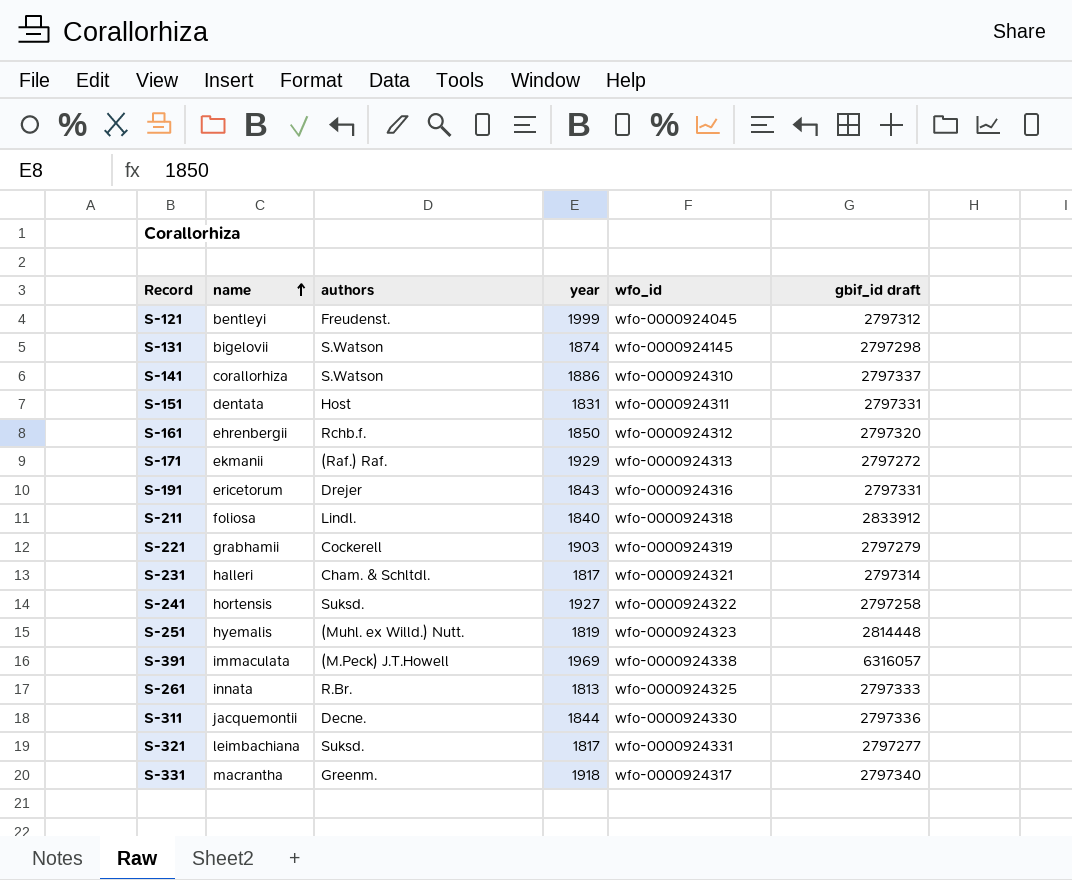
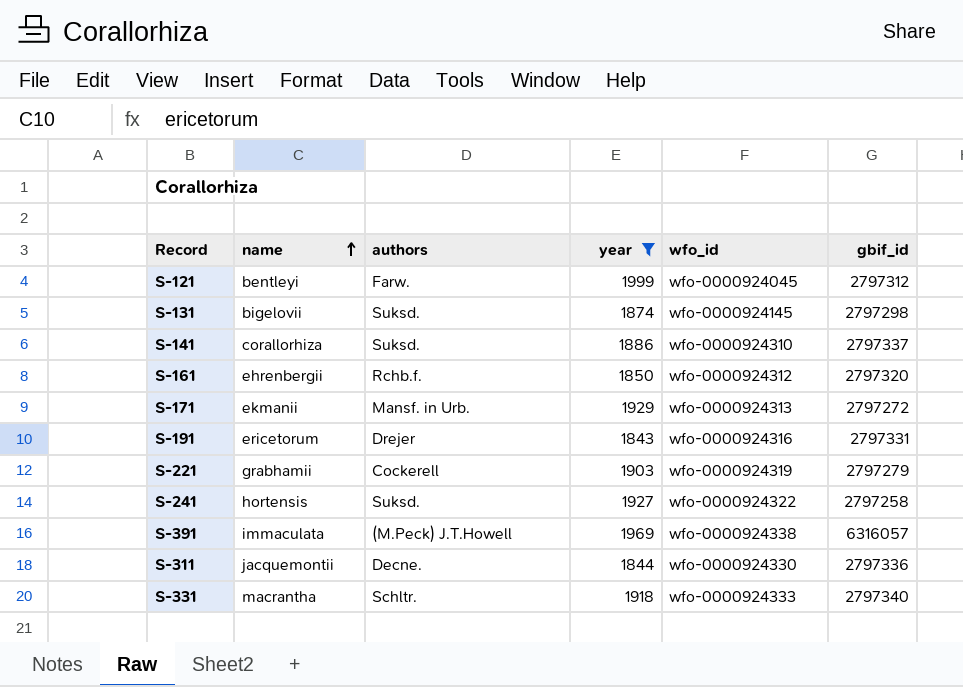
filter: none -> year >= 1843
column name: gbif_id draft -> gbif_id
S-121 | authors: Freudenst. -> Farw.
S-131 | authors: S.Watson -> Suksd.
S-141 | authors: S.Watson -> Suksd.
S-171 | authors: (Raf.) Raf. -> Mansf. in Urb.
S-331 | authors: Greenm. -> Schltr.
S-331 | wfo_id: wfo-0000924317 -> wfo-0000924333

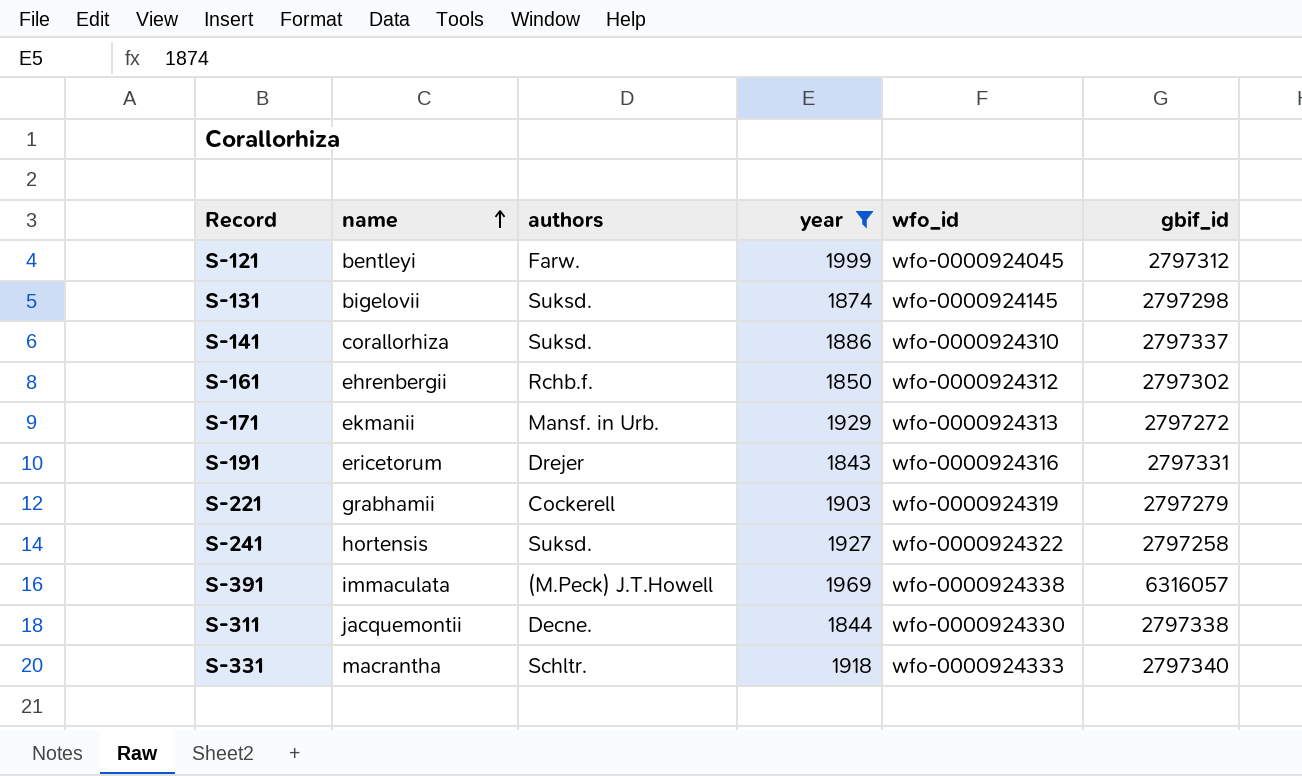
S-161 | gbif_id: 2797320 -> 2797302
S-311 | gbif_id: 2797336 -> 2797338

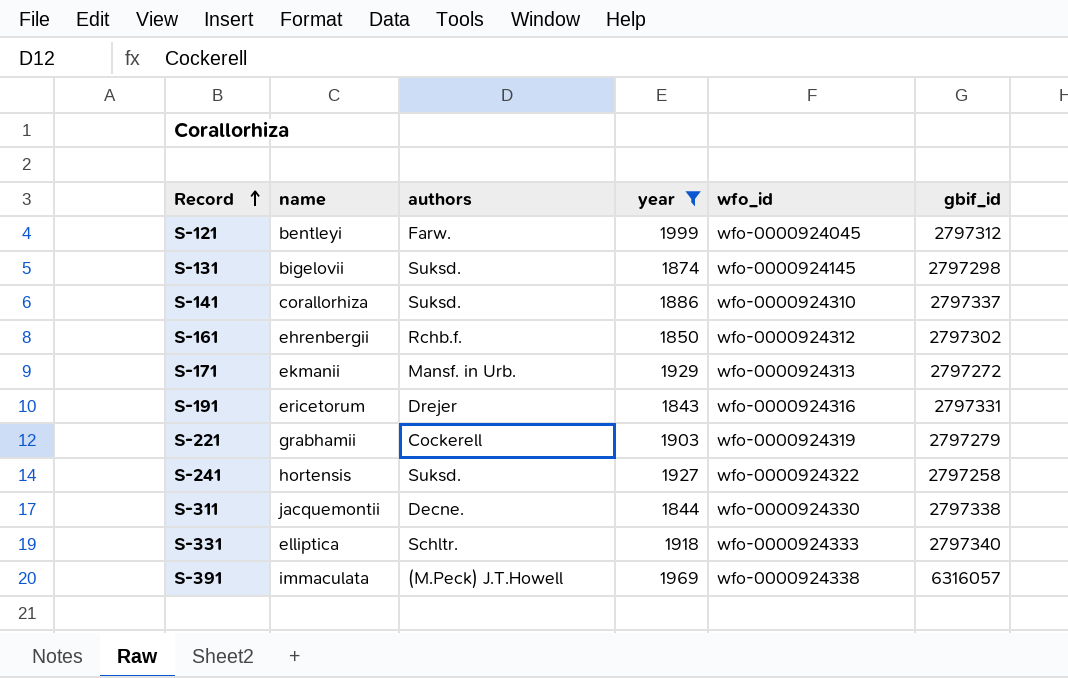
row order: name ascending -> Record ascending
S-331 | name: macrantha -> elliptica

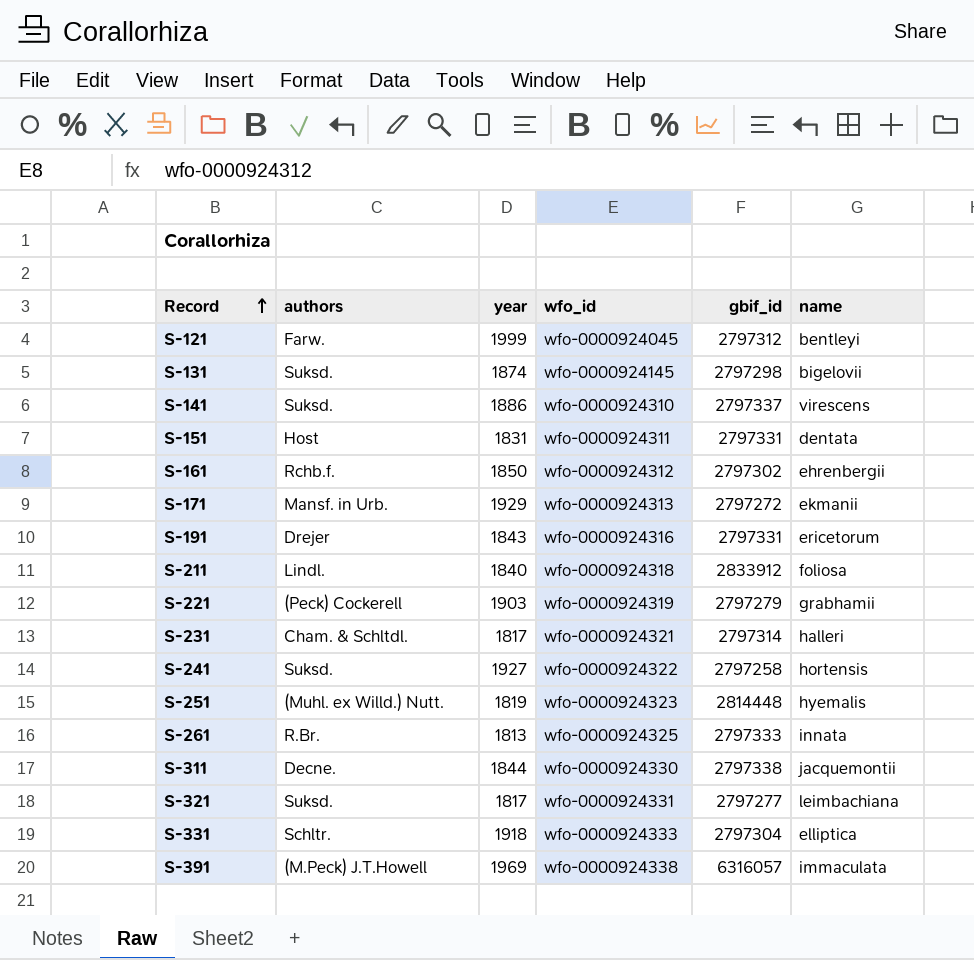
filter: year >= 1843 -> none
column name | position: 2 -> 6
S-141 | name: corallorhiza -> virescens
S-221 | authors: Cockerell -> (Peck) Cockerell
S-331 | gbif_id: 2797340 -> 2797304

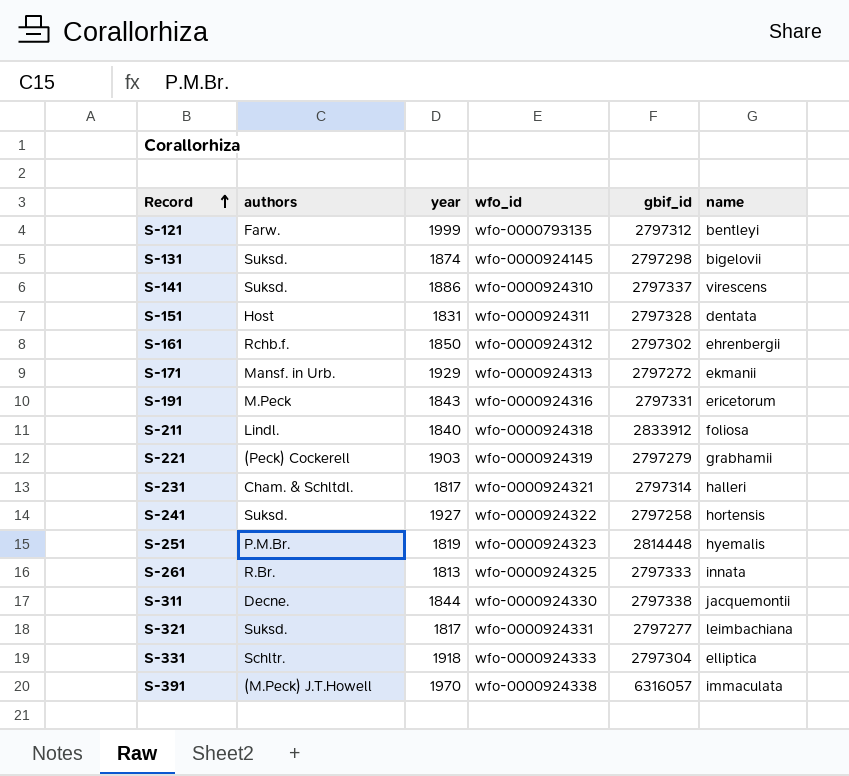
S-121 | wfo_id: wfo-0000924045 -> wfo-0000793135
S-151 | gbif_id: 2797331 -> 2797328
S-191 | authors: Drejer -> M.Peck
S-251 | authors: (Muhl. ex Willd.) Nutt. -> P.M.Br.
S-391 | year: 1969 -> 1970

